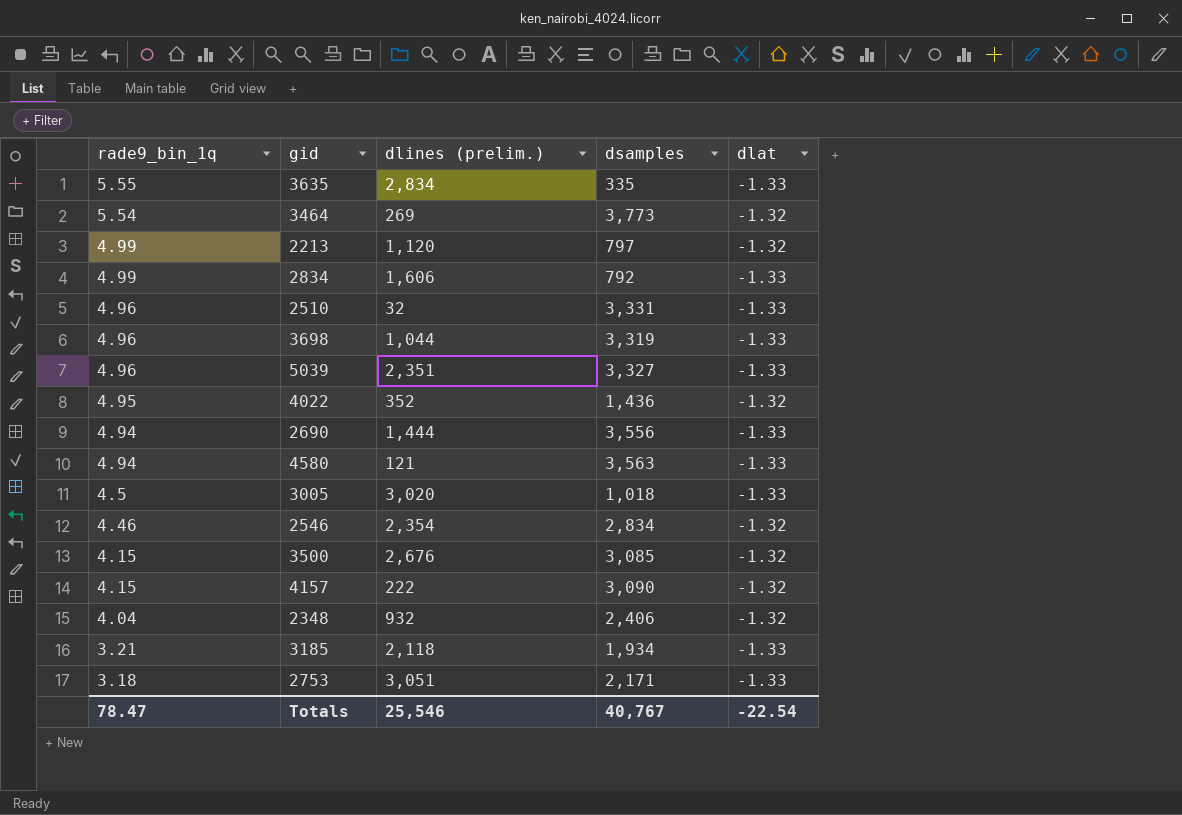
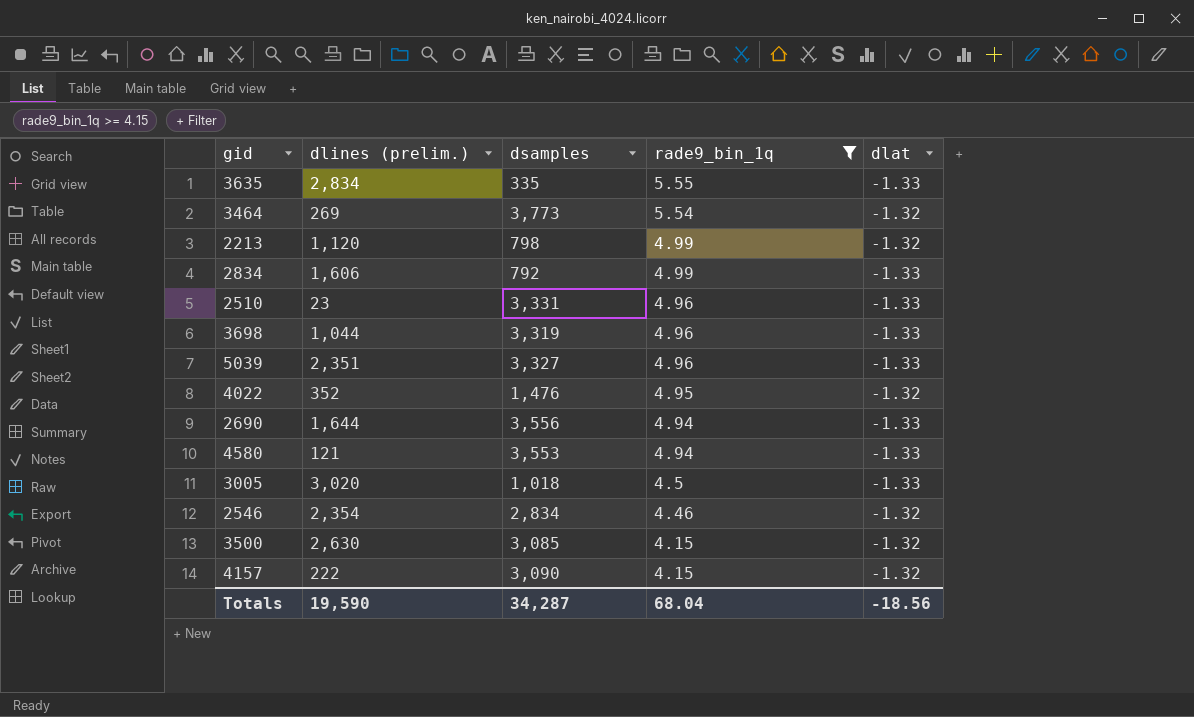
filter: none -> rade9_bin_1q >= 4.15
column rade9_bin_1q | position: 1 -> 4
2213 | dsamples: 797 -> 798
2510 | dlines (prelim.): 32 -> 23
4022 | dsamples: 1,436 -> 1,476
2690 | dlines (prelim.): 1,444 -> 1,644
4580 | dsamples: 3,563 -> 3,553
3500 | dlines (prelim.): 2,676 -> 2,630
Totals | dlines (prelim.): 25,546 -> 19,590
Totals | dsamples: 40,767 -> 34,287
Totals | rade9_bin_1q: 78.47 -> 68.04
Totals | dlat: -22.54 -> -18.56

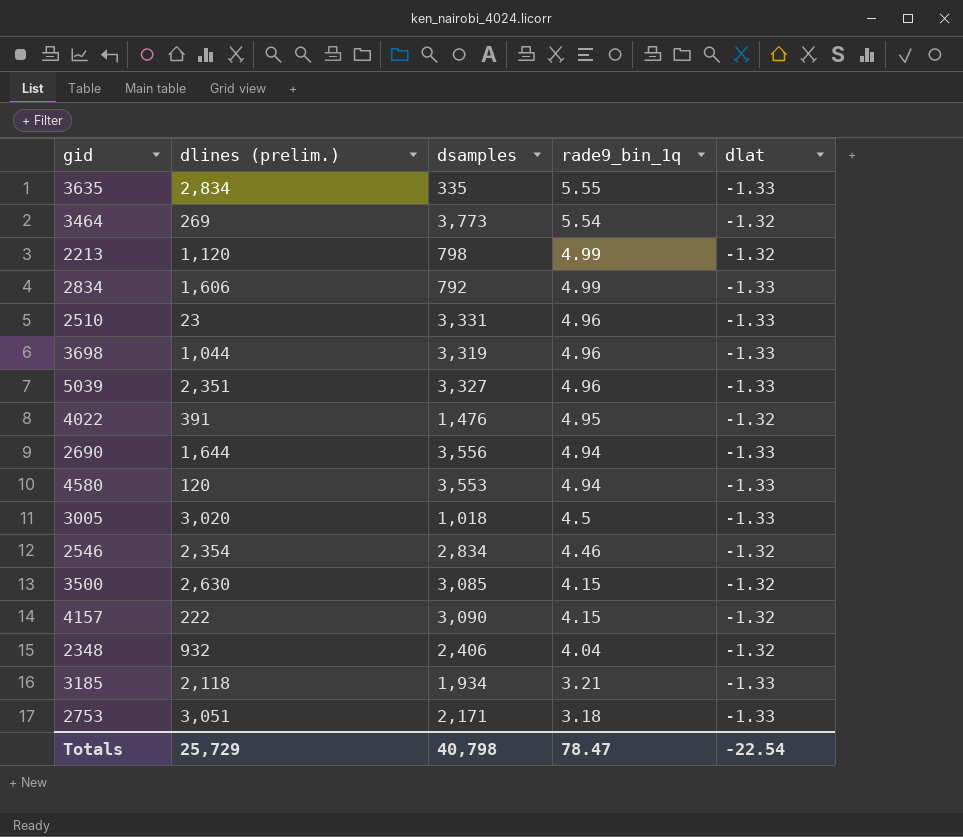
filter: rade9_bin_1q >= 4.15 -> none
4022 | dlines (prelim.): 352 -> 391
4580 | dlines (prelim.): 121 -> 120
Totals | dlines (prelim.): 19,590 -> 25,729
Totals | dsamples: 34,287 -> 40,798
Totals | rade9_bin_1q: 68.04 -> 78.47
Totals | dlat: -18.56 -> -22.54

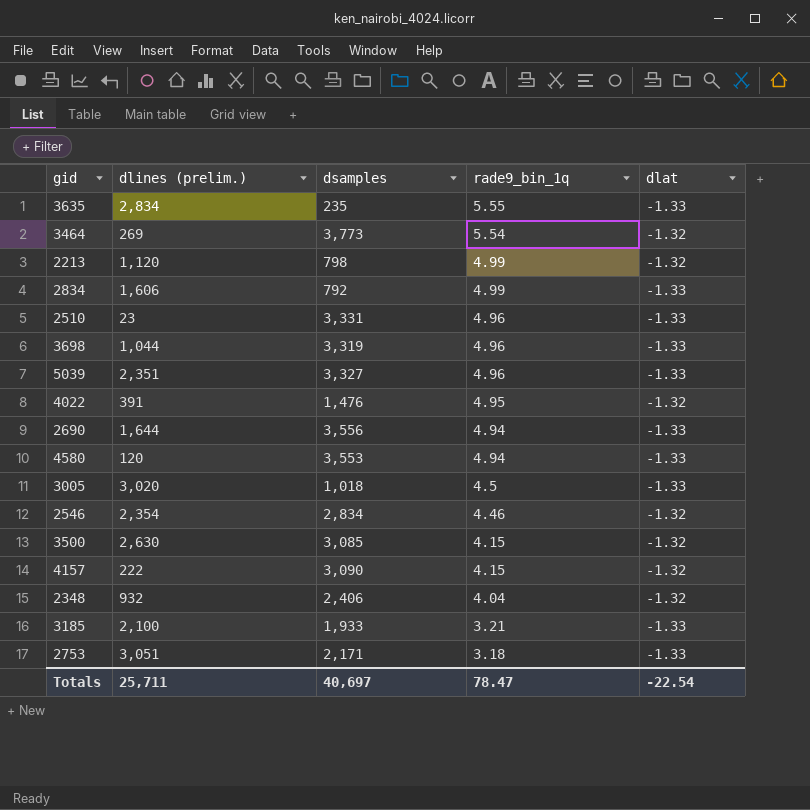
3635 | dsamples: 335 -> 235
3185 | dlines (prelim.): 2,118 -> 2,100
3185 | dsamples: 1,934 -> 1,933
Totals | dlines (prelim.): 25,729 -> 25,711
Totals | dsamples: 40,798 -> 40,697

